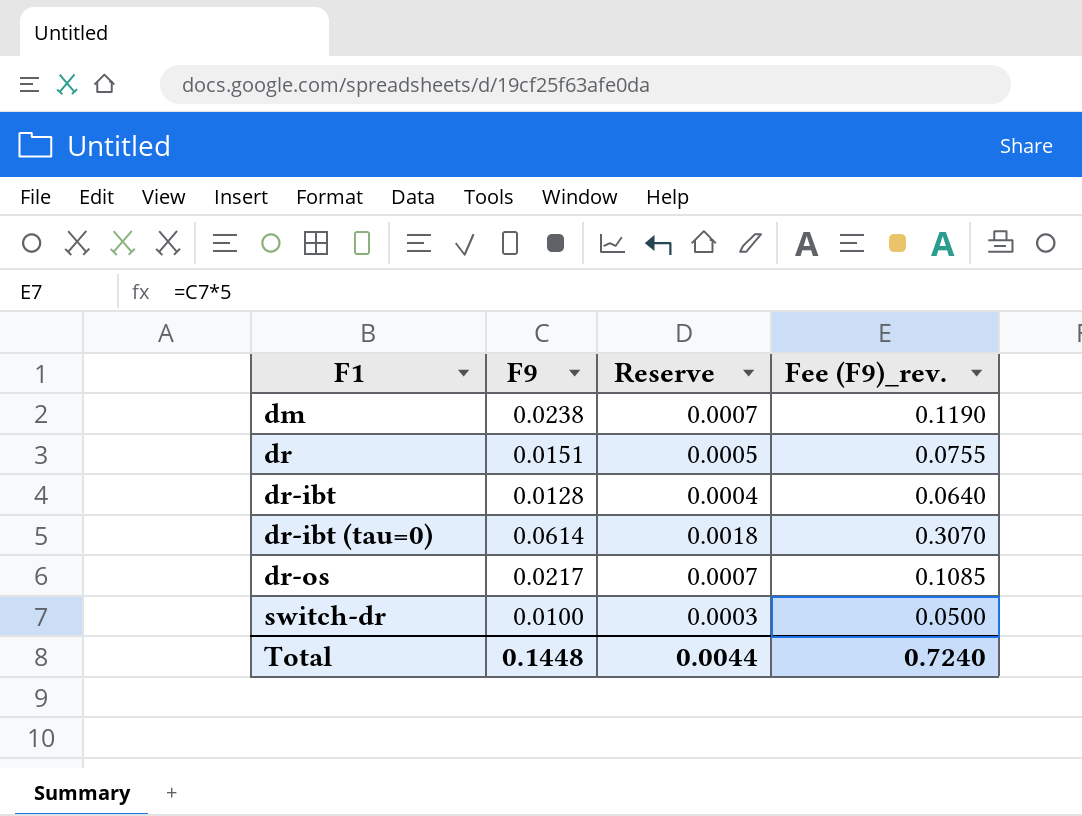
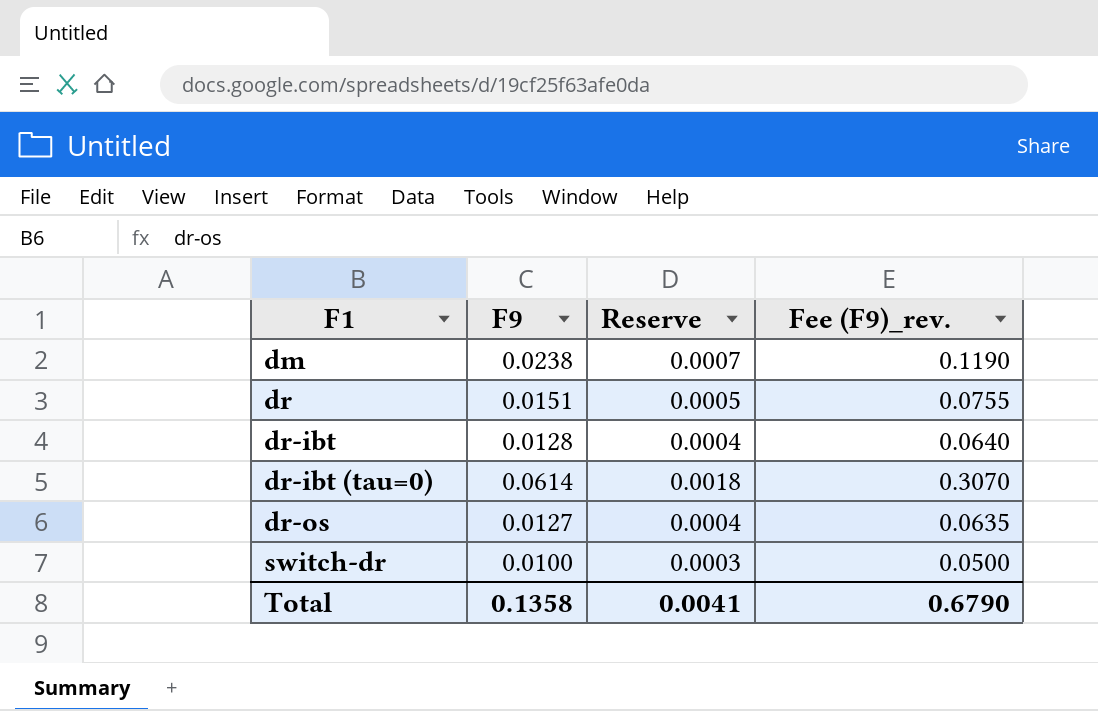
dr-os | F9: 0.0217 -> 0.0127
dr-os | Reserve: 0.0007 -> 0.0004
dr-os | Fee (F9)_rev.: 0.1085 -> 0.0635
Total | F9: 0.1448 -> 0.1358
Total | Reserve: 0.0044 -> 0.0041
Total | Fee (F9)_rev.: 0.7240 -> 0.6790

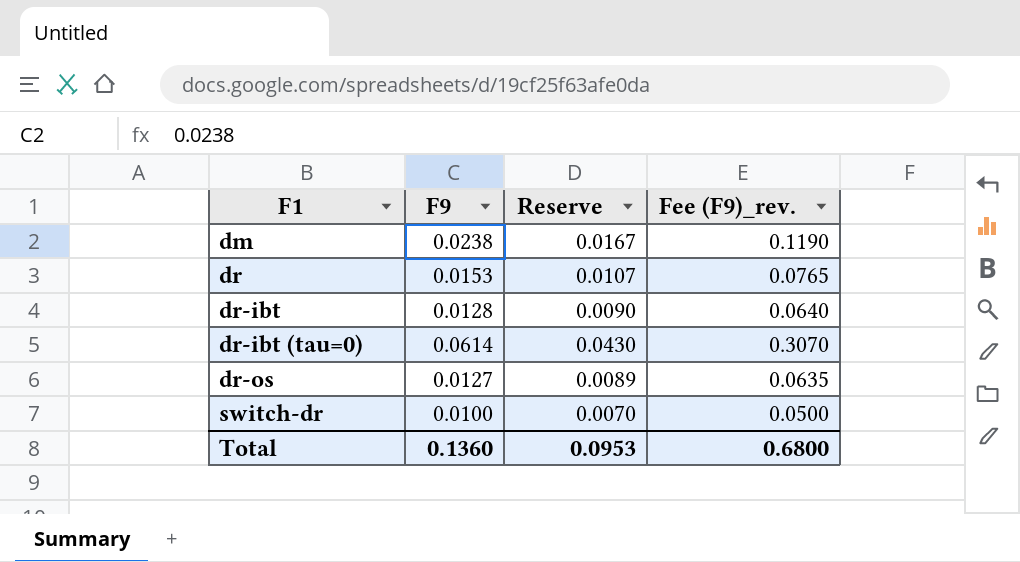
column Reserve | formula: [F9] * 0.03 -> [F9] * 0.7
dr | F9: 0.0151 -> 0.0153
dr | Fee (F9)_rev.: 0.0755 -> 0.0765
Total | F9: 0.1358 -> 0.1360
Total | Reserve: 0.0041 -> 0.0953
Total | Fee (F9)_rev.: 0.6790 -> 0.6800

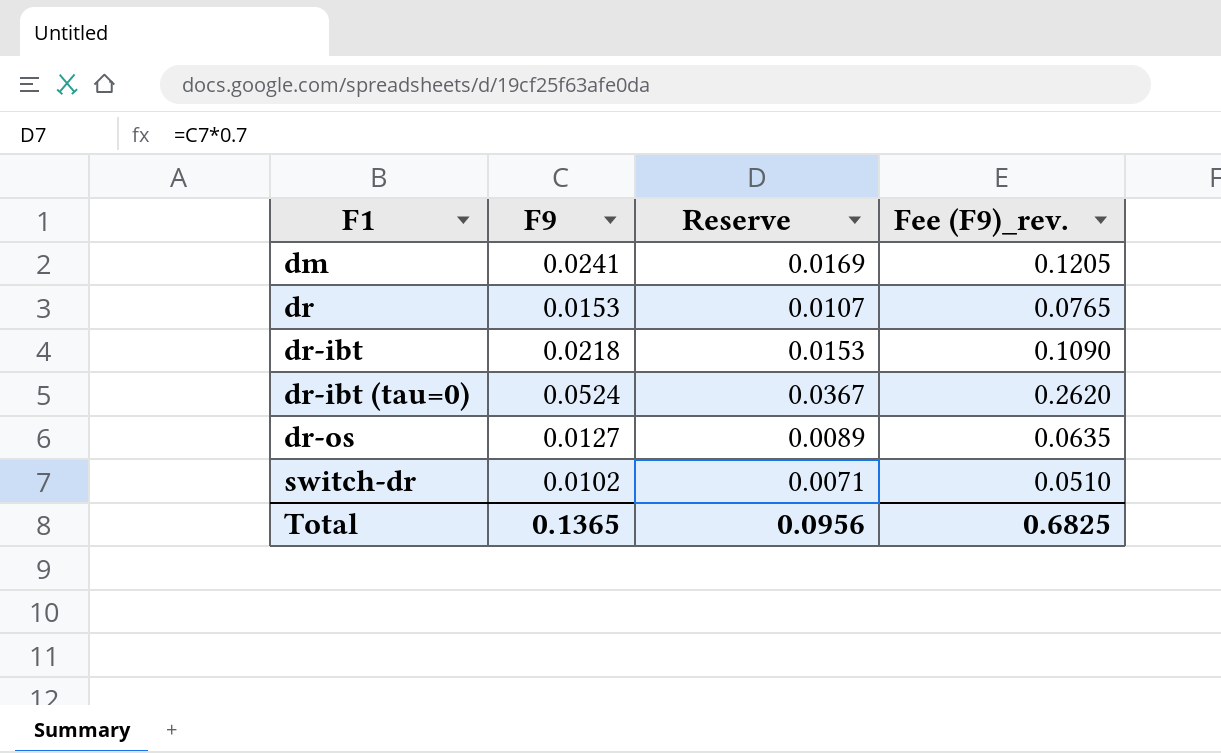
dm | F9: 0.0238 -> 0.0241
dm | Reserve: 0.0167 -> 0.0169
dm | Fee (F9)_rev.: 0.1190 -> 0.1205
dr-ibt | F9: 0.0128 -> 0.0218
dr-ibt | Reserve: 0.0090 -> 0.0153
dr-ibt | Fee (F9)_rev.: 0.0640 -> 0.1090
dr-ibt (tau=0) | F9: 0.0614 -> 0.0524
dr-ibt (tau=0) | Reserve: 0.0430 -> 0.0367
dr-ibt (tau=0) | Fee (F9)_rev.: 0.3070 -> 0.2620
switch-dr | F9: 0.0100 -> 0.0102
switch-dr | Reserve: 0.0070 -> 0.0071
switch-dr | Fee (F9)_rev.: 0.0500 -> 0.0510
Total | F9: 0.1360 -> 0.1365
Total | Reserve: 0.0953 -> 0.0956
Total | Fee (F9)_rev.: 0.6800 -> 0.6825

